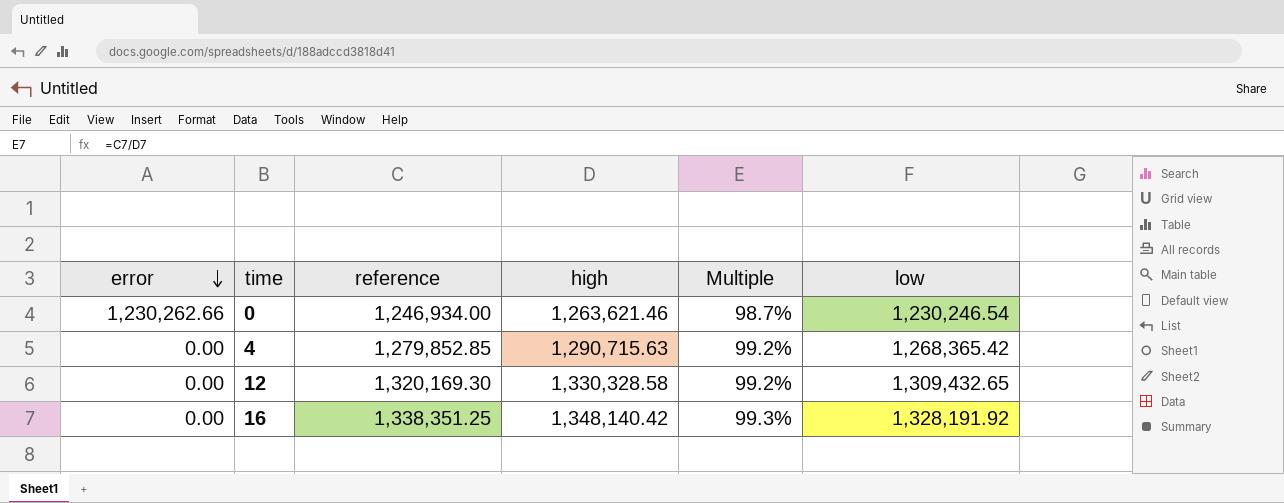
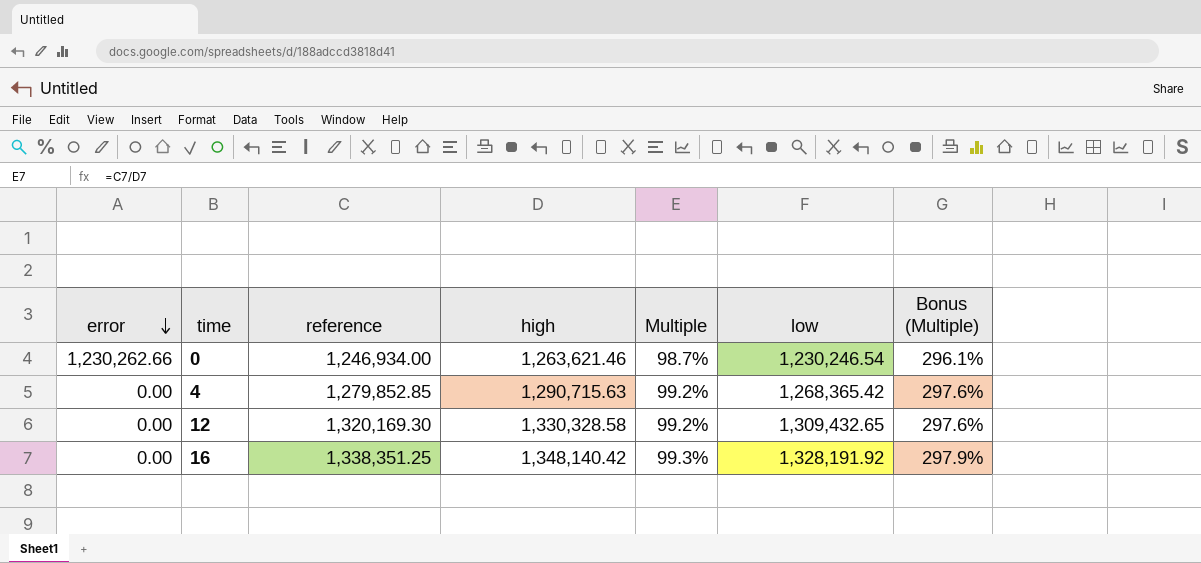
column Bonus (Multiple) | formula: none -> [Multiple] * 3

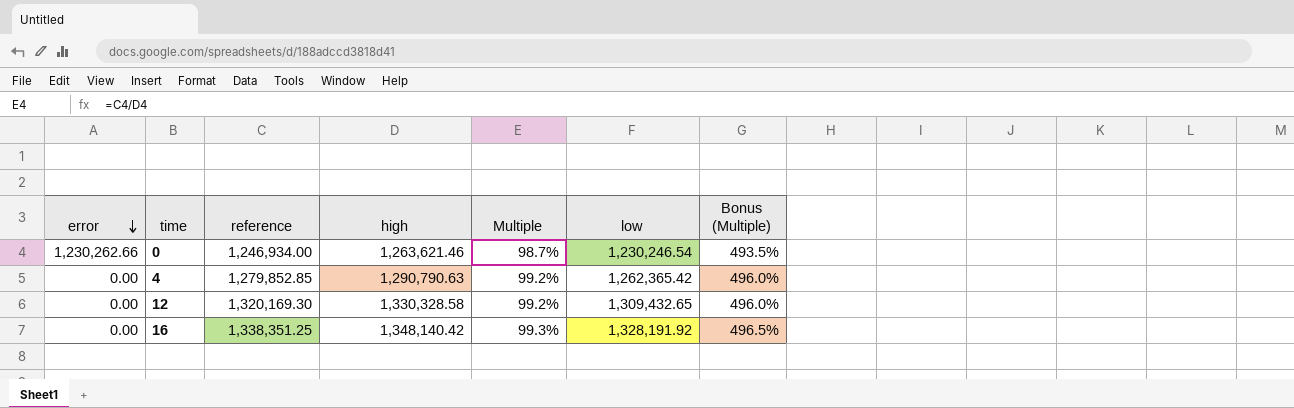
column Bonus (Multiple) | formula: [Multiple] * 3 -> [Multiple] * 5
4 | high: 1,290,715.63 -> 1,290,790.63
4 | low: 1,268,365.42 -> 1,262,365.42

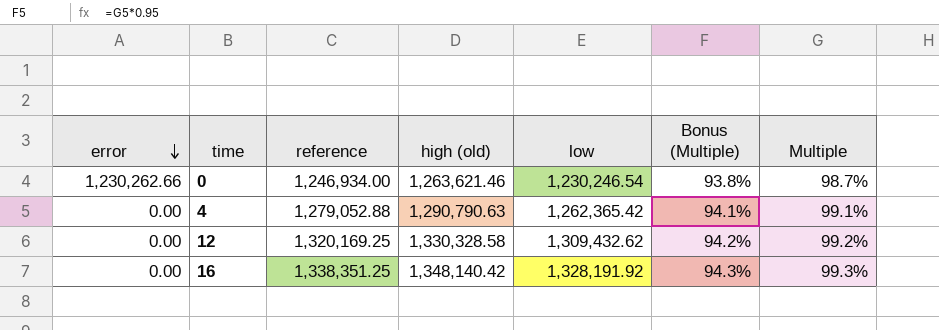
column name: high -> high (old)
column Bonus (Multiple) | formula: [Multiple] * 5 -> [Multiple] * 0.95
column Multiple | position: 5 -> 7
4 | reference: 1,279,852.85 -> 1,279,052.88
4 | Multiple: 99.2% -> 99.1%
12 | reference: 1,320,169.30 -> 1,320,169.25
12 | low: 1,309,432.65 -> 1,309,432.62

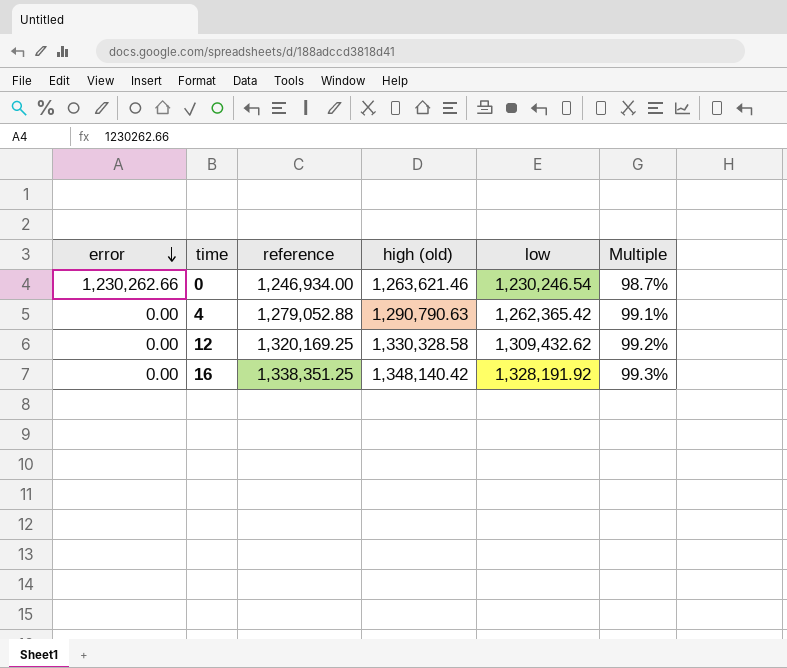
column Bonus (Multiple) | formula: [Multiple] * 0.95 -> none

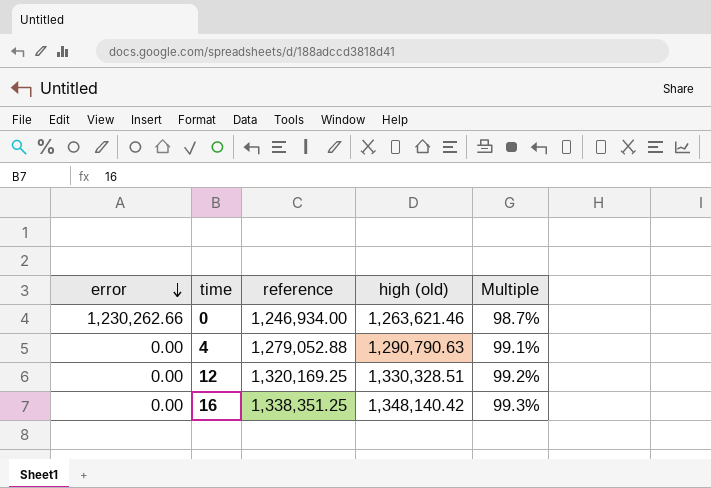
column low | position: 5 -> none
12 | high (old): 1,330,328.58 -> 1,330,328.51

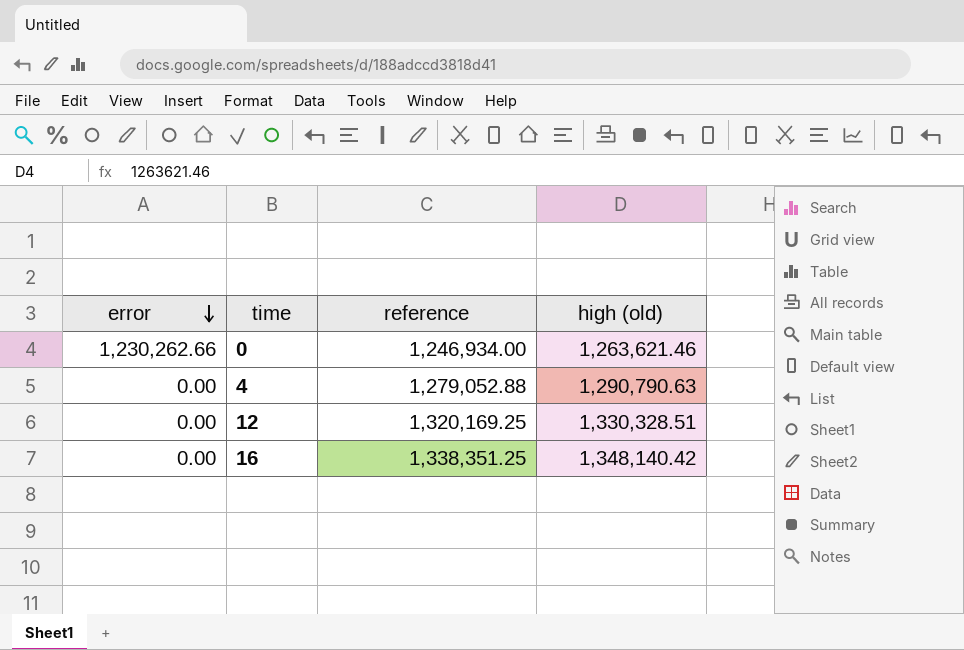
column Multiple | formula: [reference] / [high (old)] -> none

